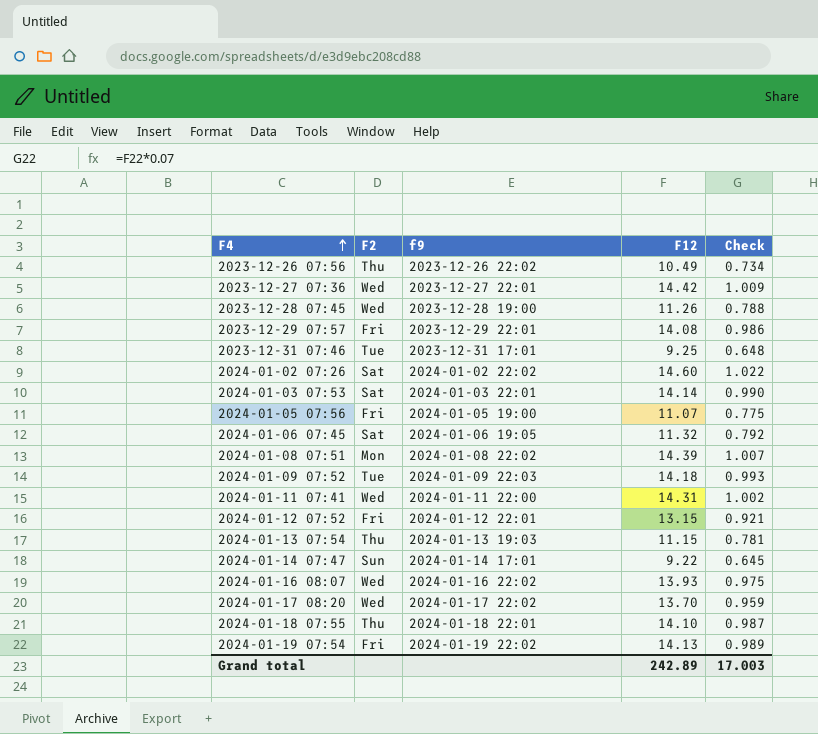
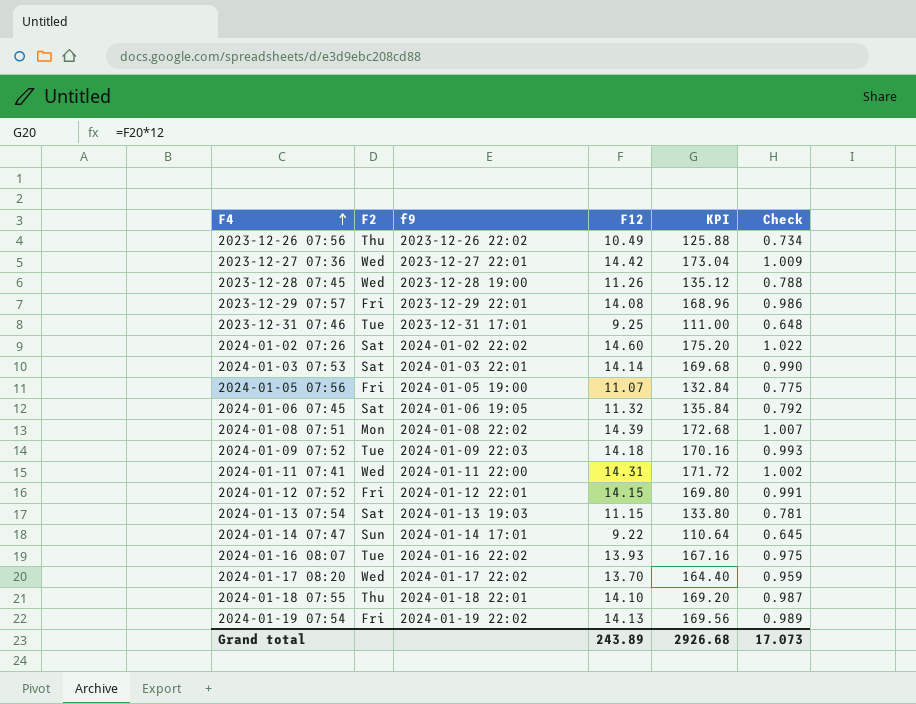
column KPI | formula: none -> [F12] * 12
2024-01-12 07:52 | F12: 13.15 -> 14.15
2024-01-12 07:52 | Check: 0.921 -> 0.991
2024-01-13 07:54 | F2: Thu -> Sat
2024-01-16 08:07 | F2: Wed -> Tue
Grand total | F12: 242.89 -> 243.89
Grand total | Check: 17.003 -> 17.073

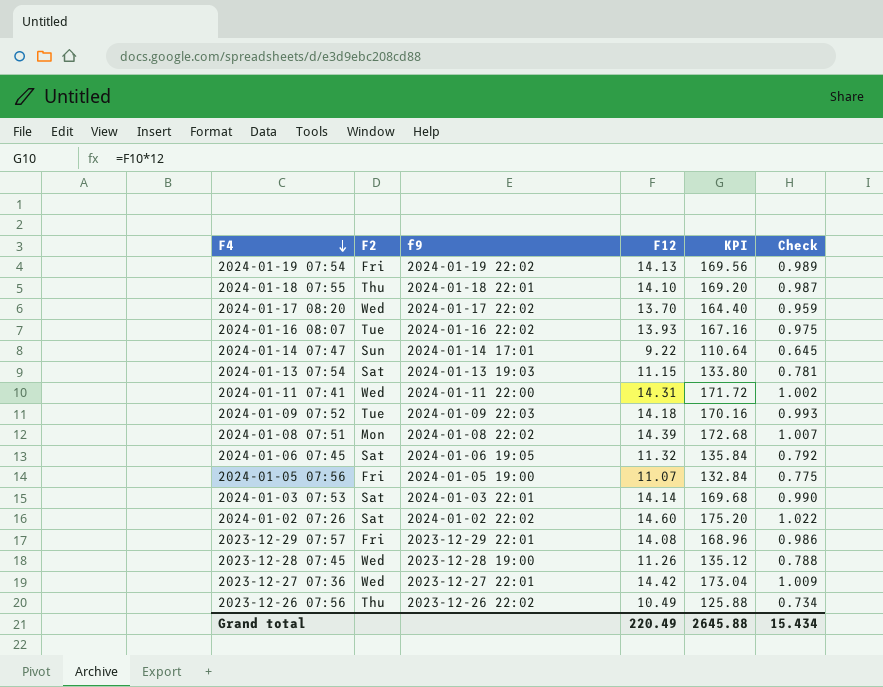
row order: F4 ascending -> F4 descending
row 2023-12-31 07:46: Tue | 2023-12-31 17:01 | 9.25 | 111.00 | 0.648 -> none
row 2024-01-12 07:52: Fri | 2024-01-12 22:01 | 14.15 | 169.80 | 0.991 -> none
Grand total | F12: 243.89 -> 220.49
Grand total | KPI: 2926.68 -> 2645.88
Grand total | Check: 17.073 -> 15.434

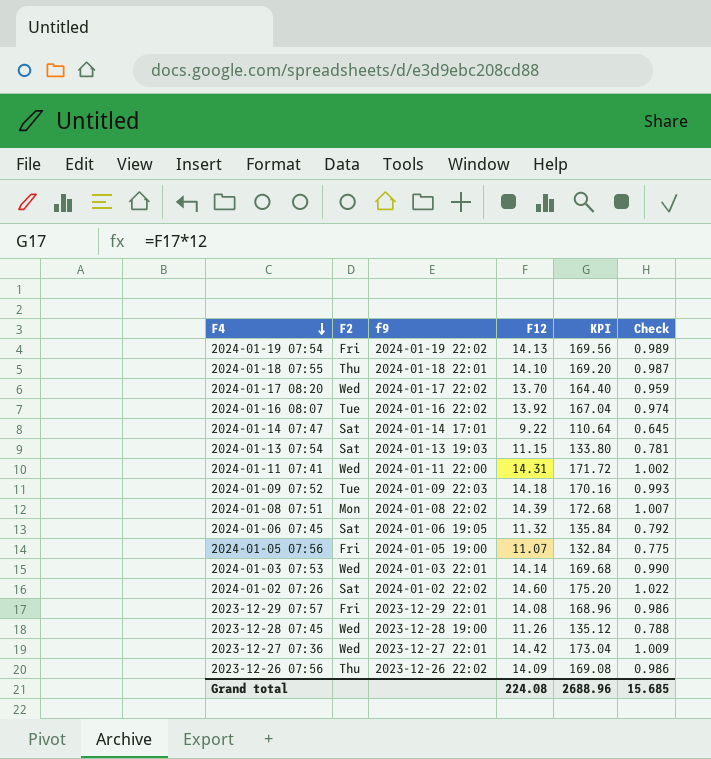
2024-01-16 08:07 | F12: 13.93 -> 13.92
2024-01-16 08:07 | KPI: 167.16 -> 167.04
2024-01-16 08:07 | Check: 0.975 -> 0.974
2024-01-14 07:47 | F2: Sun -> Sat
2024-01-03 07:53 | F2: Sat -> Wed
2023-12-26 07:56 | F12: 10.49 -> 14.09
2023-12-26 07:56 | KPI: 125.88 -> 169.08
2023-12-26 07:56 | Check: 0.734 -> 0.986
Grand total | F12: 220.49 -> 224.08
Grand total | KPI: 2645.88 -> 2688.96
Grand total | Check: 15.434 -> 15.685

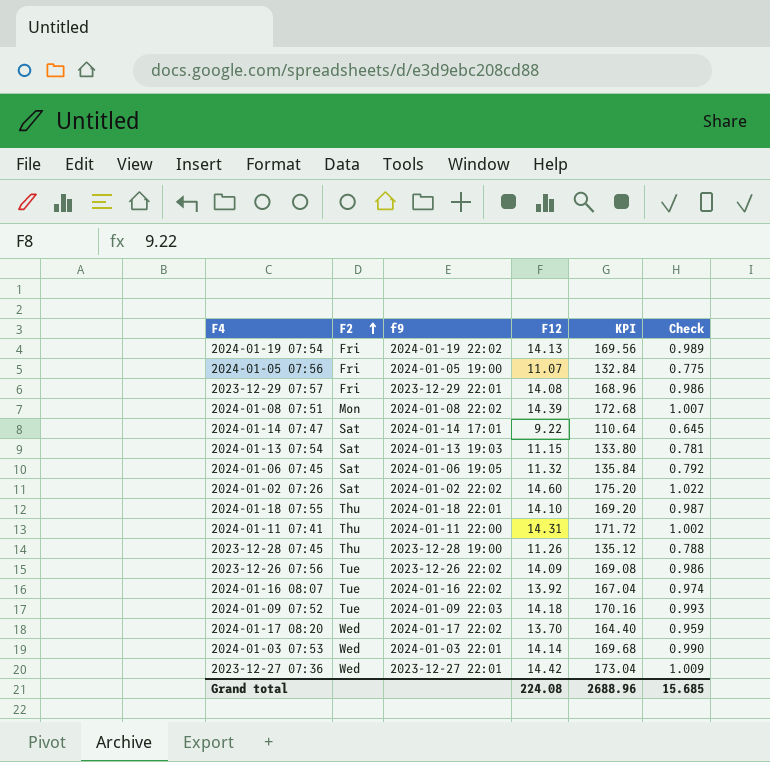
row order: F4 descending -> F2 ascending
2024-01-11 07:41 | F2: Wed -> Thu
2023-12-28 07:45 | F2: Wed -> Thu
2023-12-26 07:56 | F2: Thu -> Tue

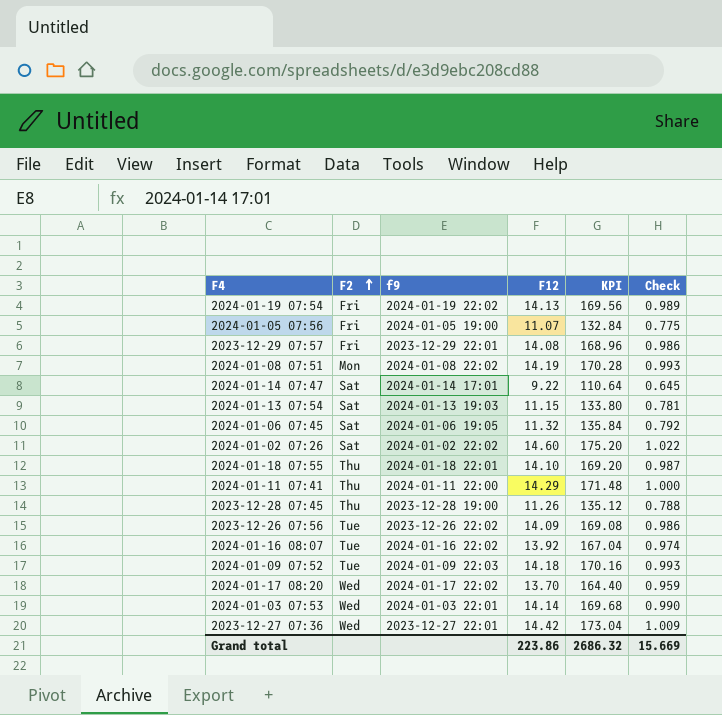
2024-01-08 07:51 | F12: 14.39 -> 14.19
2024-01-08 07:51 | KPI: 172.68 -> 170.28
2024-01-08 07:51 | Check: 1.007 -> 0.993
2024-01-11 07:41 | F12: 14.31 -> 14.29
2024-01-11 07:41 | KPI: 171.72 -> 171.48
2024-01-11 07:41 | Check: 1.002 -> 1.000
Grand total | F12: 224.08 -> 223.86
Grand total | KPI: 2688.96 -> 2686.32
Grand total | Check: 15.685 -> 15.669

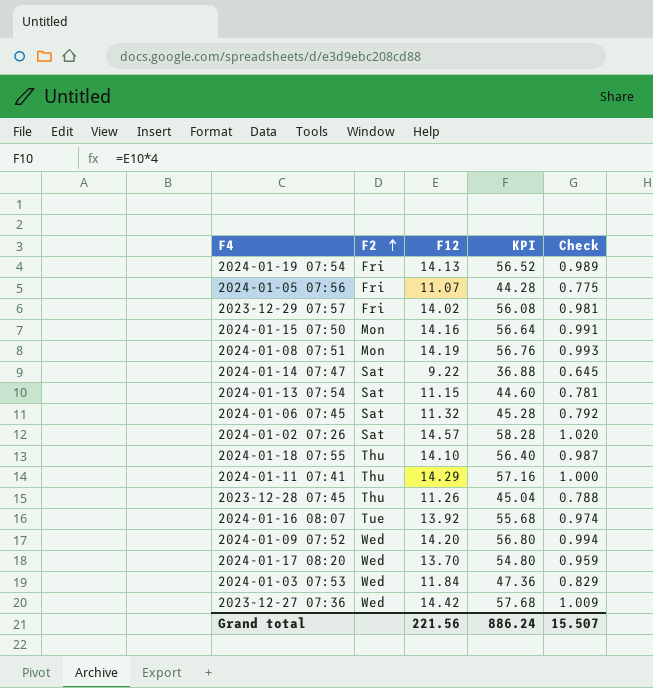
column f9 | position: 3 -> none
column KPI | formula: [F12] * 12 -> [F12] * 4
row 2023-12-26 07:56: Tue | 2023-12-26 22:02 | 14.09 | 169.08 | 0.986 -> none
2023-12-29 07:57 | F12: 14.08 -> 14.02
2023-12-29 07:57 | Check: 0.986 -> 0.981
row 2024-01-15 07:50: none -> Mon | 14.16 | 56.64 | 0.991
2024-01-02 07:26 | F12: 14.60 -> 14.57
2024-01-02 07:26 | Check: 1.022 -> 1.020
2024-01-09 07:52 | F2: Tue -> Wed
2024-01-09 07:52 | F12: 14.18 -> 14.20
2024-01-09 07:52 | Check: 0.993 -> 0.994
2024-01-03 07:53 | F12: 14.14 -> 11.84
2024-01-03 07:53 | Check: 0.990 -> 0.829
Grand total | F12: 223.86 -> 221.56
Grand total | KPI: 2686.32 -> 886.24
Grand total | Check: 15.669 -> 15.507

